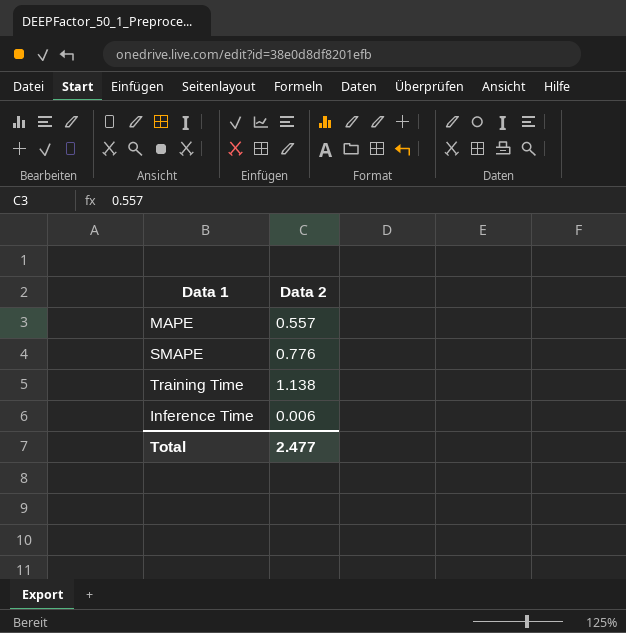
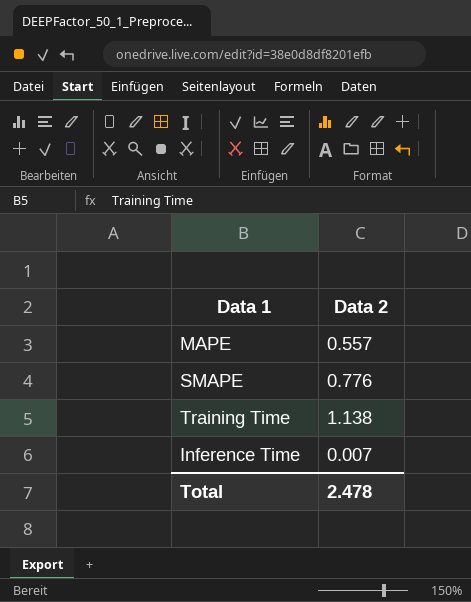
Inference Time | Data 2: 0.006 -> 0.007
Total | Data 2: 2.477 -> 2.478

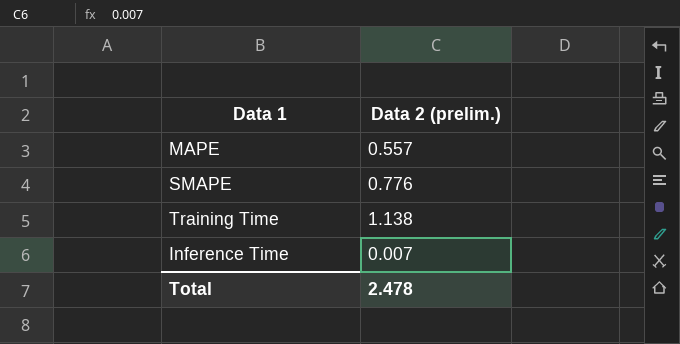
column name: Data 2 -> Data 2 (prelim.)

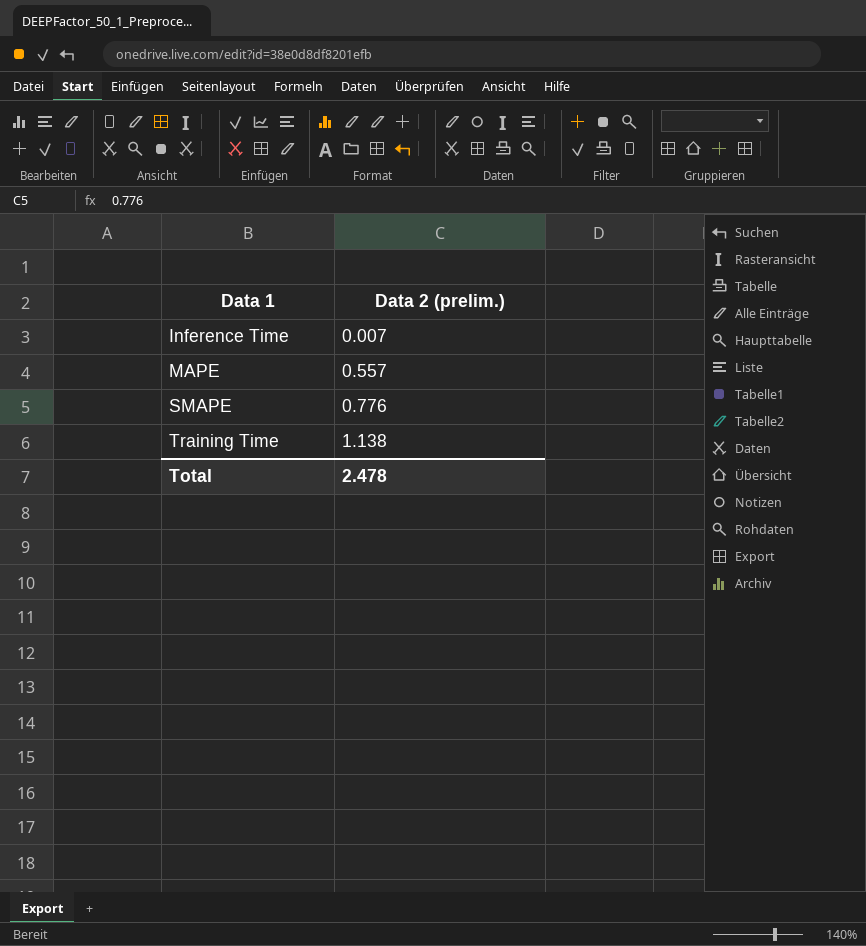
row order: none -> Data 1 ascending

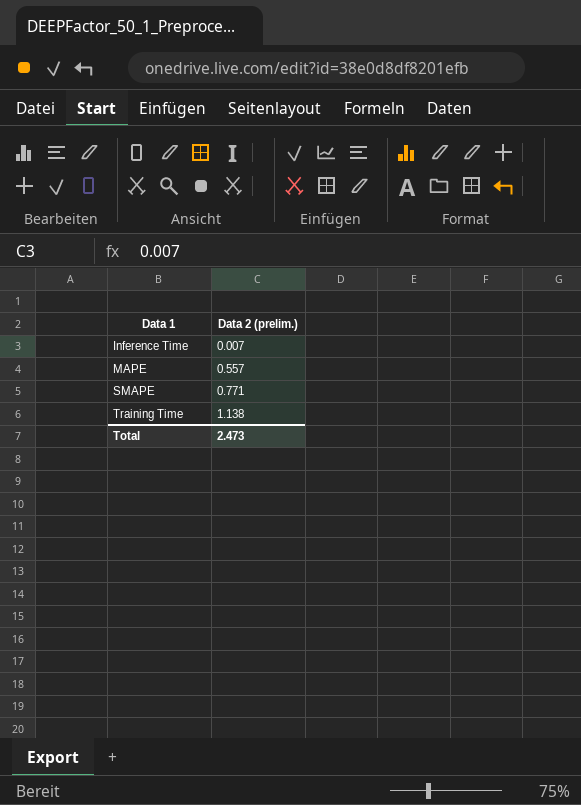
SMAPE | Data 2 (prelim.): 0.776 -> 0.771
Total | Data 2 (prelim.): 2.478 -> 2.473

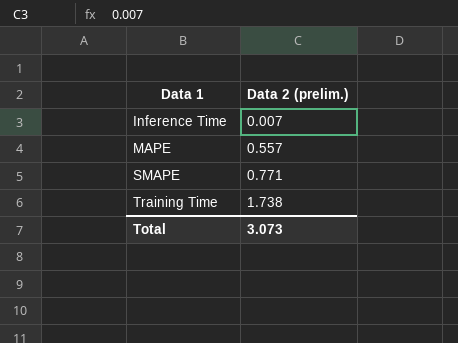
Training Time | Data 2 (prelim.): 1.138 -> 1.738
Total | Data 2 (prelim.): 2.473 -> 3.073

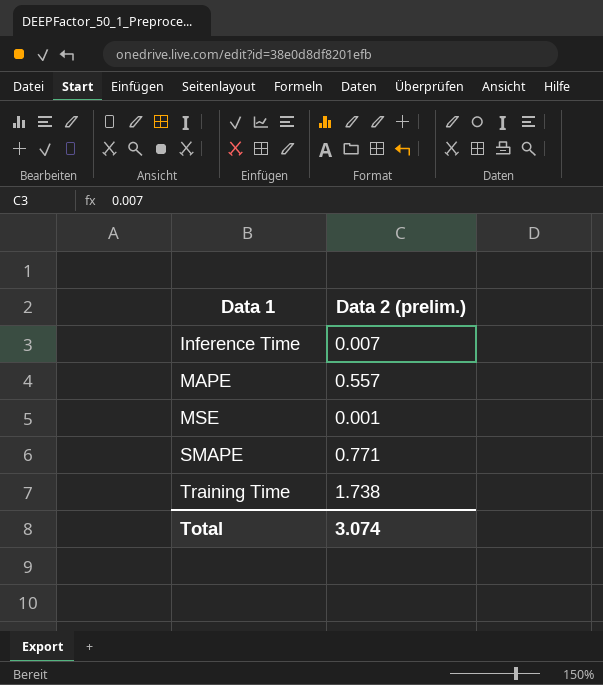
row MSE: none -> 0.001
Total | Data 2 (prelim.): 3.073 -> 3.074

